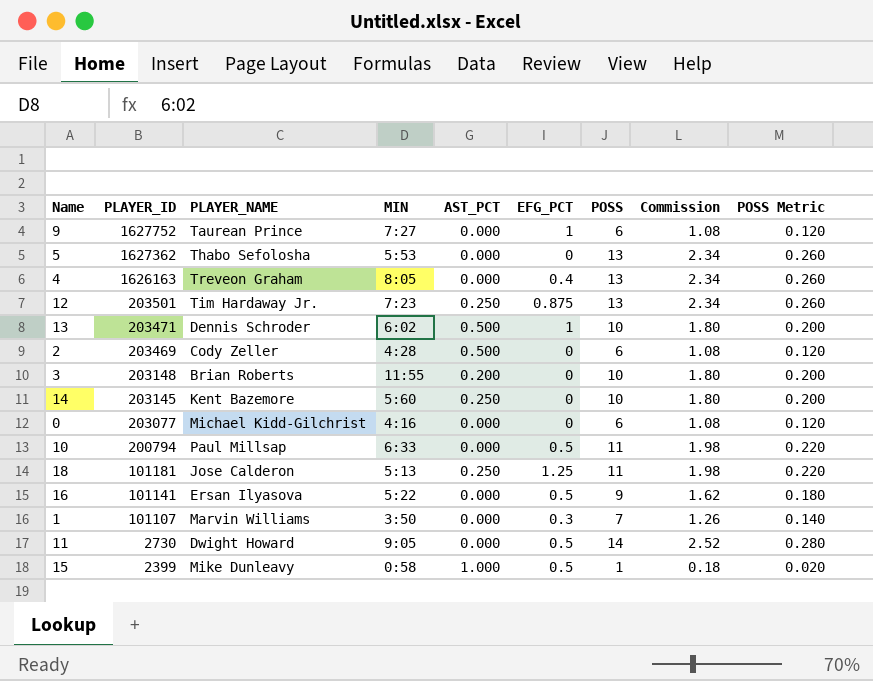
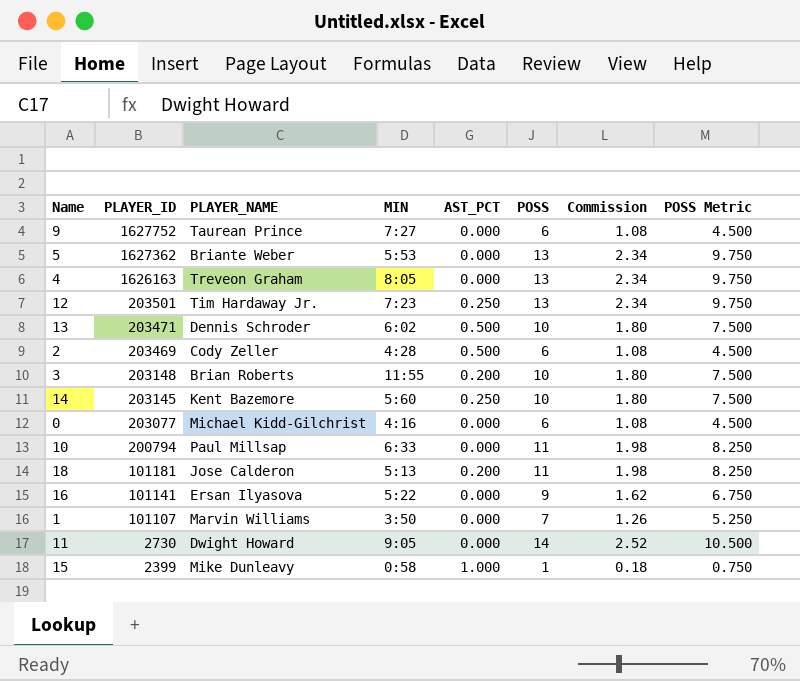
column EFG_PCT | position: 6 -> none
column POSS Metric | formula: [POSS] * 0.02 -> [POSS] * 0.75
5 | PLAYER_NAME: Thabo Sefolosha -> Briante Weber
18 | AST_PCT: 0.250 -> 0.200

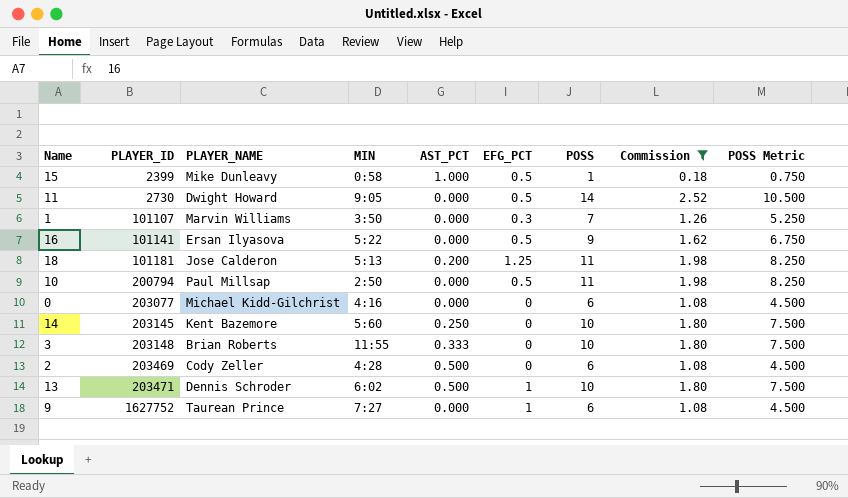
filter: none -> Commission != 2.34
row order: PLAYER_ID descending -> PLAYER_ID ascending
column EFG_PCT | position: none -> 6
10 | MIN: 6:33 -> 2:50
3 | AST_PCT: 0.200 -> 0.333

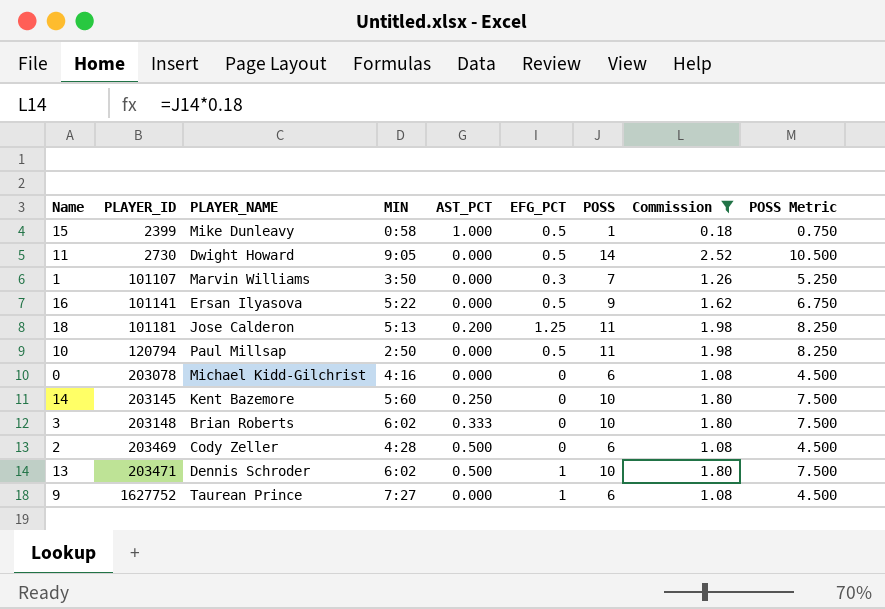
10 | PLAYER_ID: 200794 -> 120794
0 | PLAYER_ID: 203077 -> 203078
3 | MIN: 11:55 -> 6:02

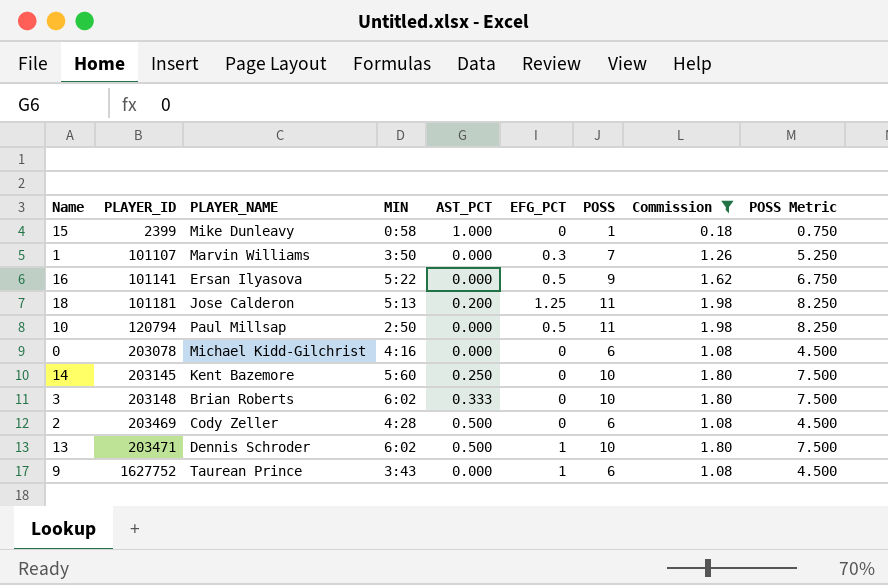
row 11: 2730 | Dwight Howard | 9:05 | 0.000 | 0.5 | 14 | 2.52 | 10.500 -> none
15 | EFG_PCT: 0.5 -> 0
9 | MIN: 7:27 -> 3:43

